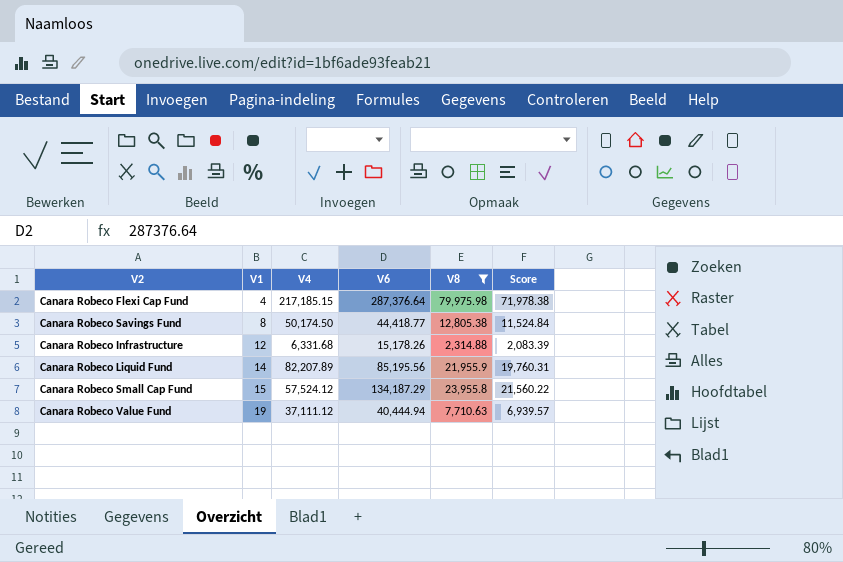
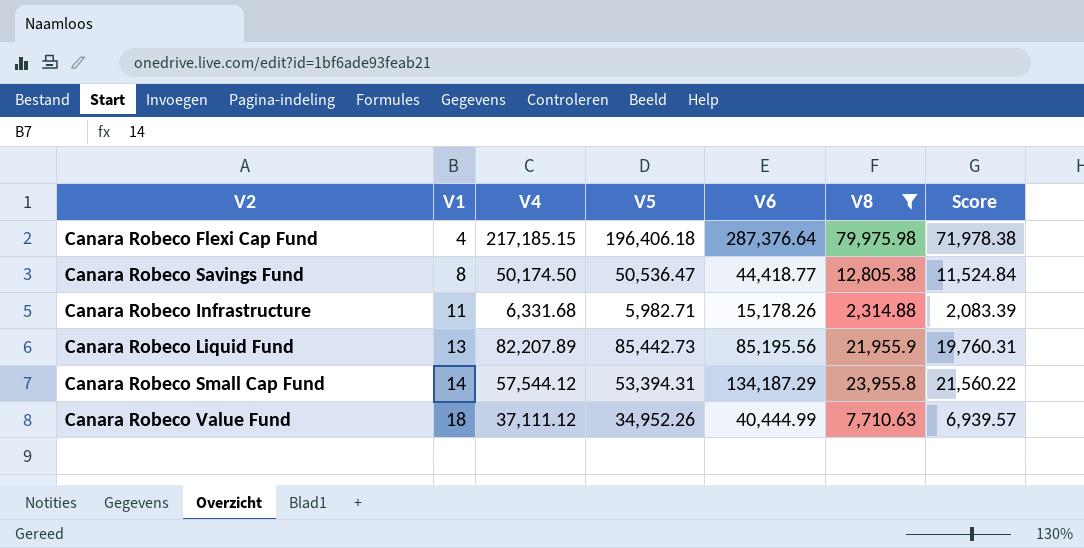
column V5 | position: none -> 4
Canara Robeco Infrastructure | V1: 12 -> 11
Canara Robeco Liquid Fund | V1: 14 -> 13
Canara Robeco Small Cap Fund | V1: 15 -> 14
Canara Robeco Small Cap Fund | V4: 57,524.12 -> 57,544.12
Canara Robeco Value Fund | V1: 19 -> 18
Canara Robeco Value Fund | V6: 40,444.94 -> 40,444.99

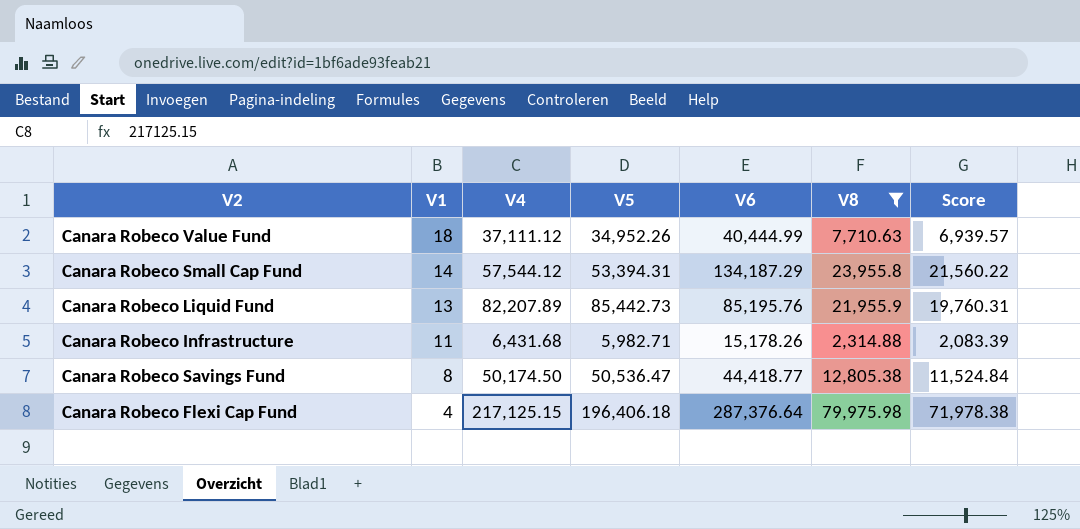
row order: V1 ascending -> V1 descending
Canara Robeco Liquid Fund | V6: 85,195.56 -> 85,195.76
Canara Robeco Infrastructure | V4: 6,331.68 -> 6,431.68
Canara Robeco Flexi Cap Fund | V4: 217,185.15 -> 217,125.15

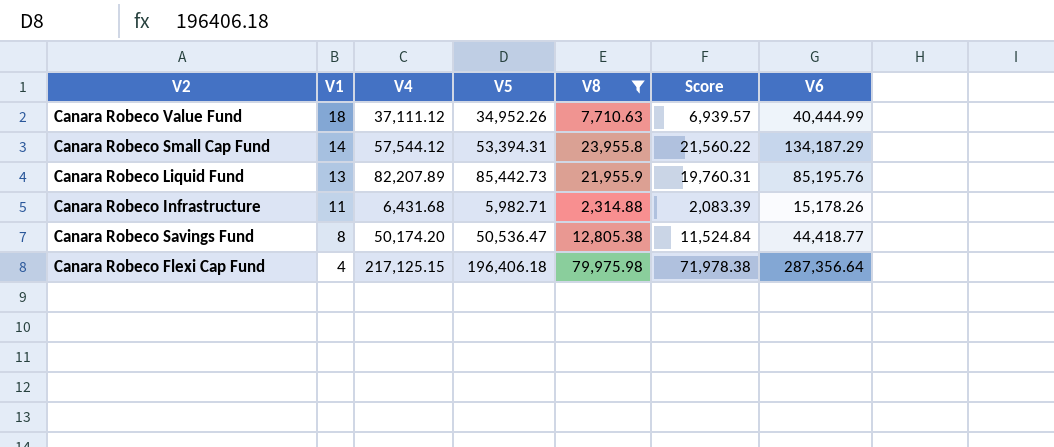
column V6 | position: 5 -> 7
Canara Robeco Savings Fund | V4: 50,174.50 -> 50,174.20
Canara Robeco Flexi Cap Fund | V6: 287,376.64 -> 287,356.64

